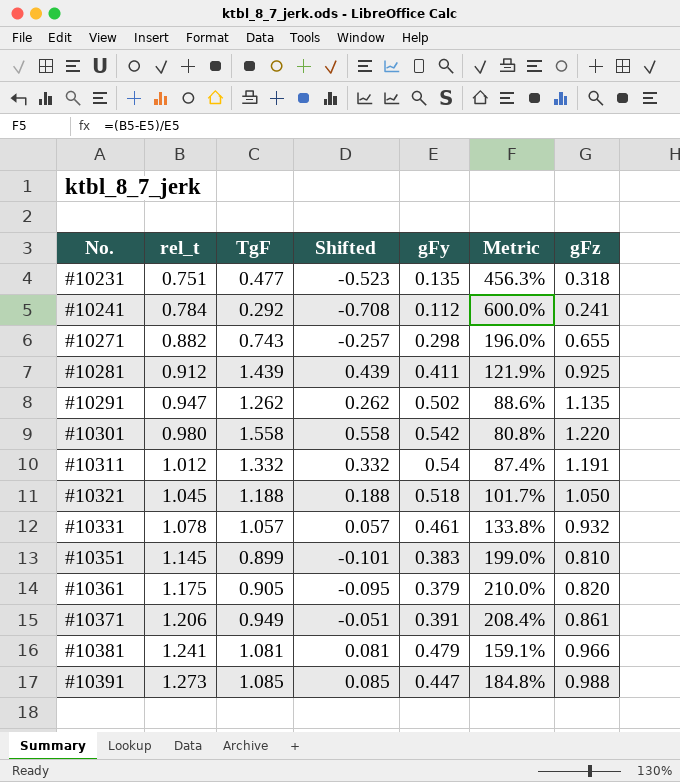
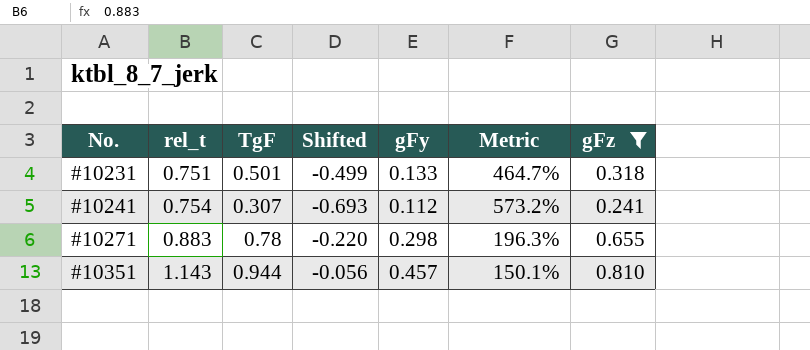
filter: none -> gFz <= 0.810
#10231 | TgF: 0.477 -> 0.501
#10231 | Shifted: -0.523 -> -0.499
#10231 | gFy: 0.135 -> 0.133
#10231 | Metric: 456.3% -> 464.7%
#10241 | rel_t: 0.784 -> 0.754
#10241 | TgF: 0.292 -> 0.307
#10241 | Shifted: -0.708 -> -0.693
#10241 | Metric: 600.0% -> 573.2%
#10271 | rel_t: 0.882 -> 0.883
#10271 | TgF: 0.743 -> 0.78
#10271 | Shifted: -0.257 -> -0.220
#10271 | Metric: 196.0% -> 196.3%
#10351 | rel_t: 1.145 -> 1.143
#10351 | TgF: 0.899 -> 0.944
#10351 | Shifted: -0.101 -> -0.056
#10351 | gFy: 0.383 -> 0.457
#10351 | Metric: 199.0% -> 150.1%

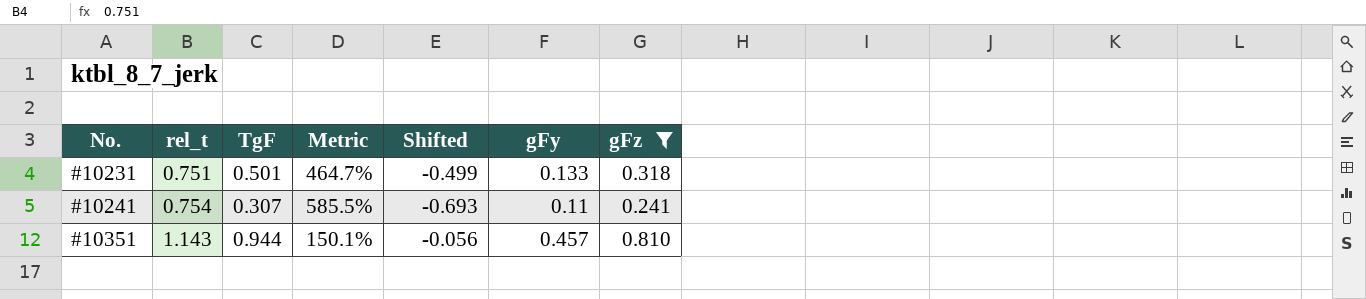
column Metric | position: 6 -> 4
row #10271: 0.883 | 0.78 | -0.220 | 0.298 | 196.3% | 0.655 -> none
#10241 | Metric: 573.2% -> 585.5%
#10241 | gFy: 0.112 -> 0.11

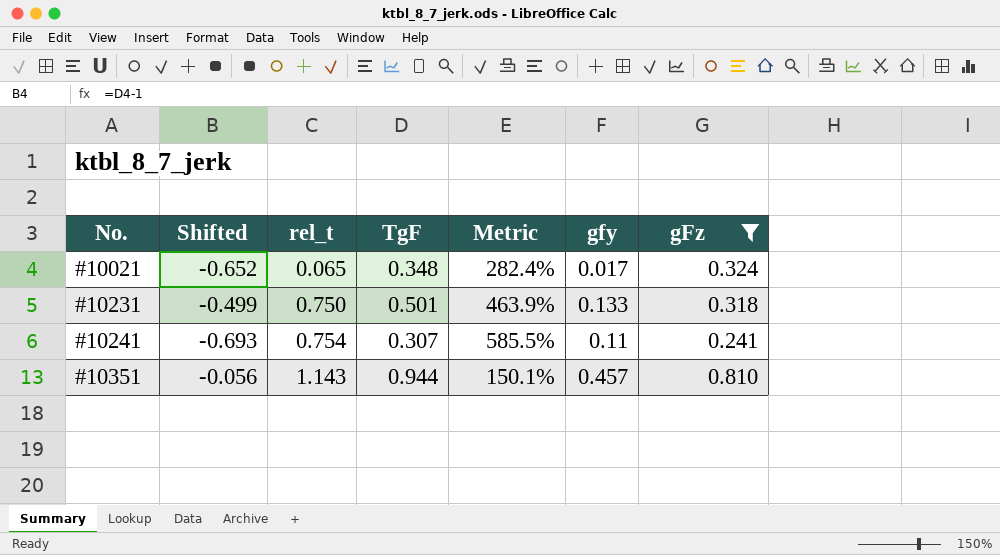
column Shifted | position: 5 -> 2
column name: gFy -> gfy
row #10021: none -> -0.652 | 0.065 | 0.348 | 282.4% | 0.017 | 0.324
#10231 | rel_t: 0.751 -> 0.750
#10231 | Metric: 464.7% -> 463.9%

